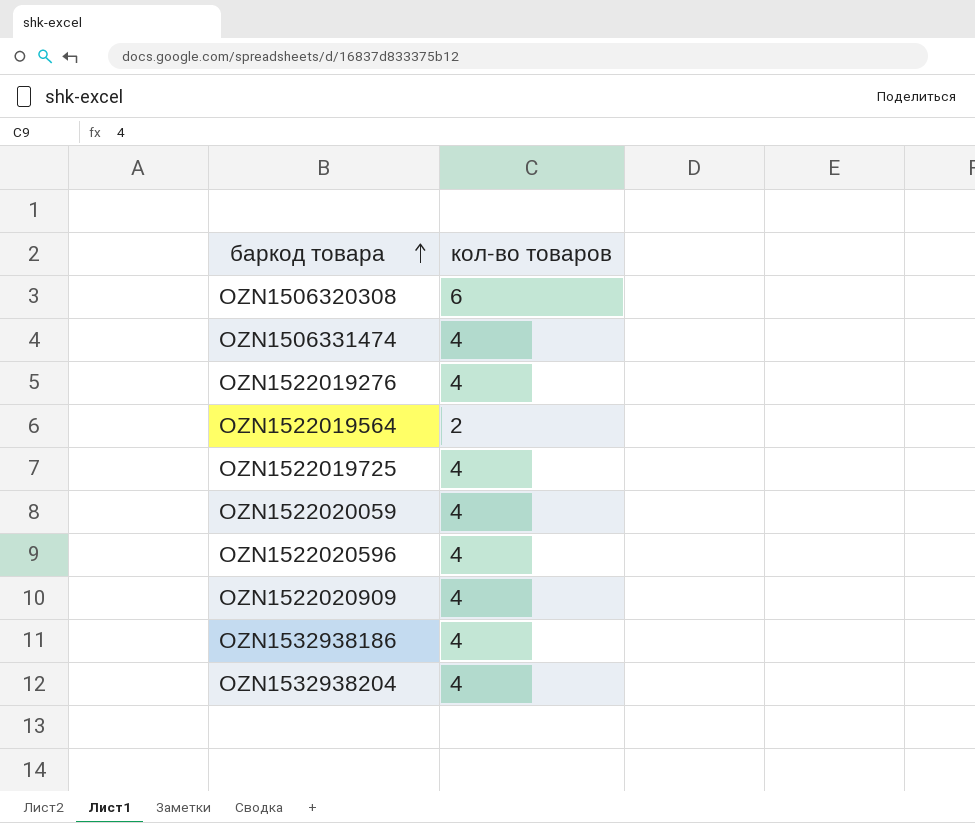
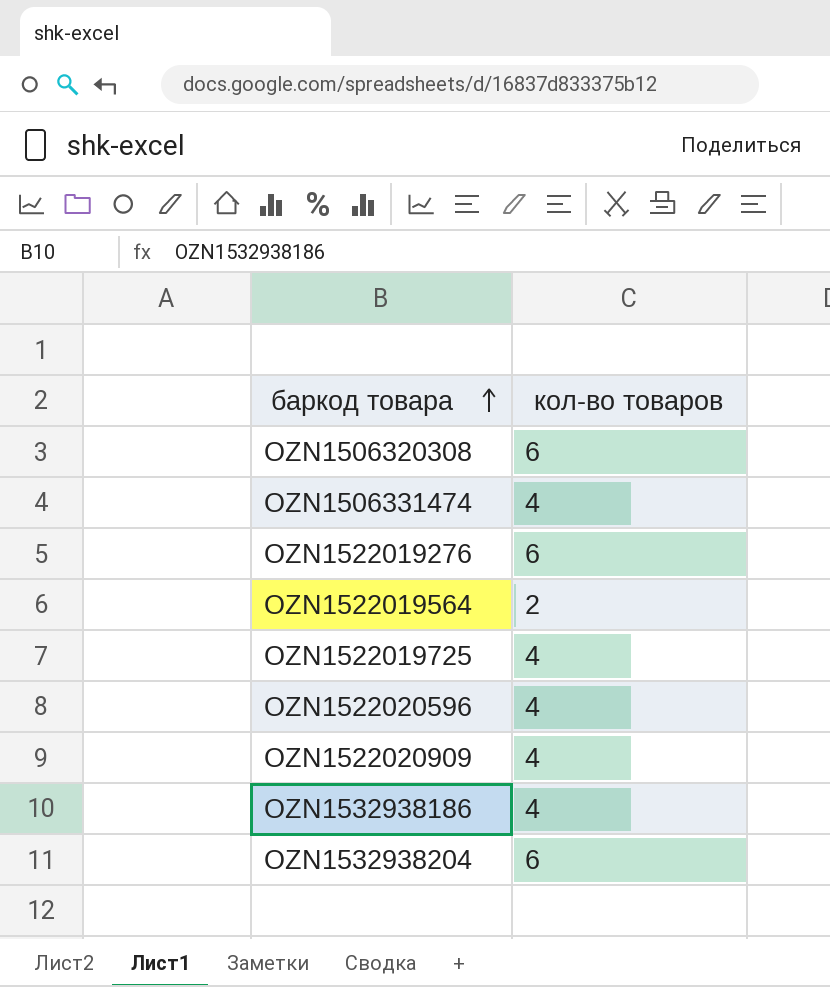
row OZN1522020059: 4 -> none
OZN1522019276 | кол-во товаров: 4 -> 6
OZN1532938204 | кол-во товаров: 4 -> 6

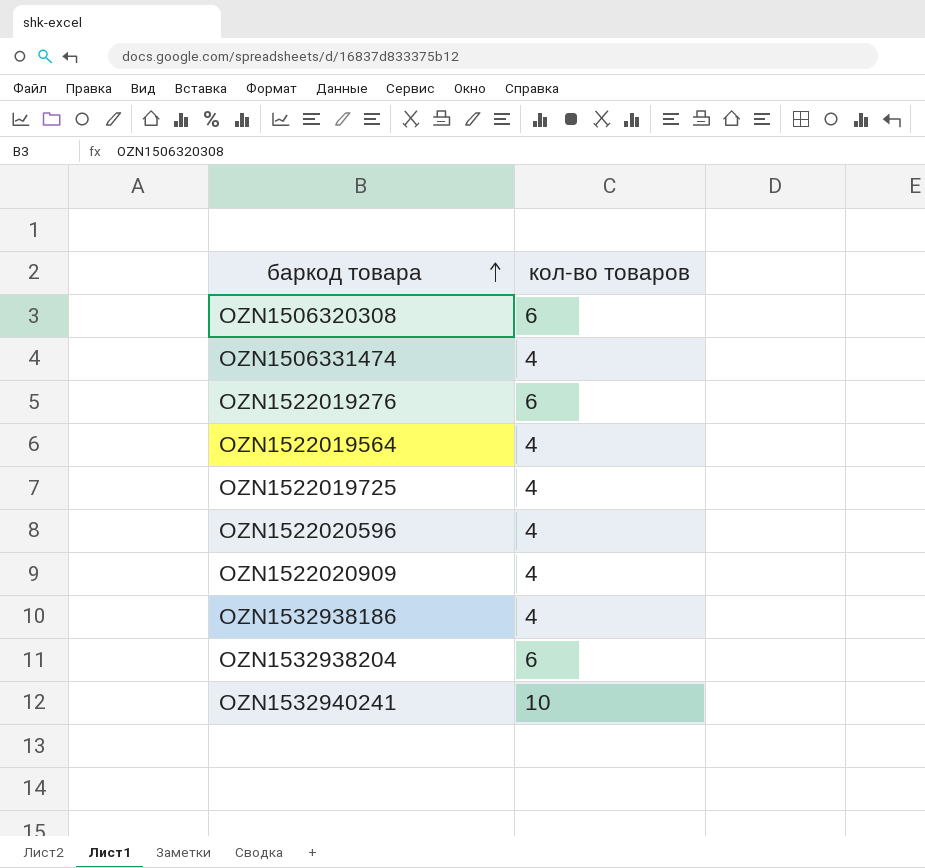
OZN1522019564 | кол-во товаров: 2 -> 4
row OZN1532940241: none -> 10

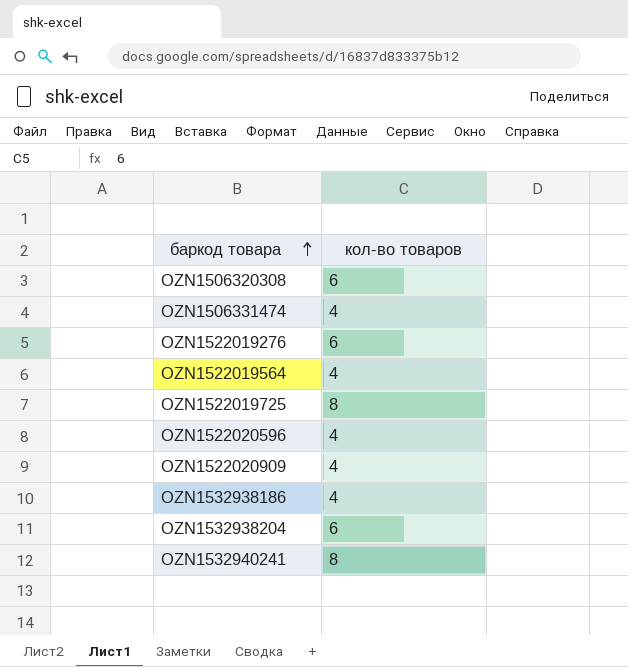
OZN1522019725 | кол-во товаров: 4 -> 8
OZN1532940241 | кол-во товаров: 10 -> 8

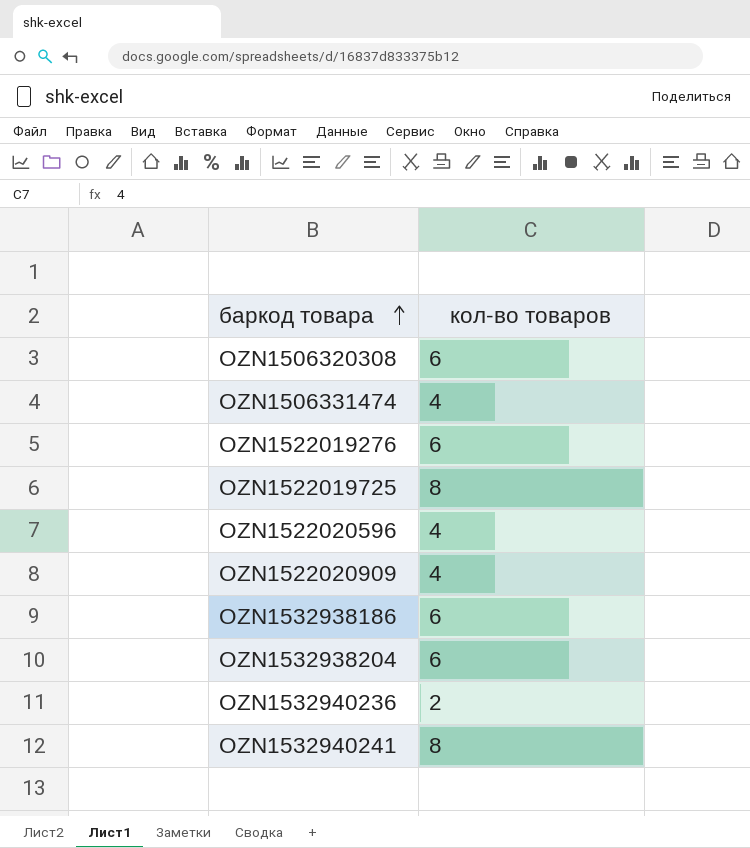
row OZN1522019564: 4 -> none
OZN1532938186 | кол-во товаров: 4 -> 6
row OZN1532940236: none -> 2

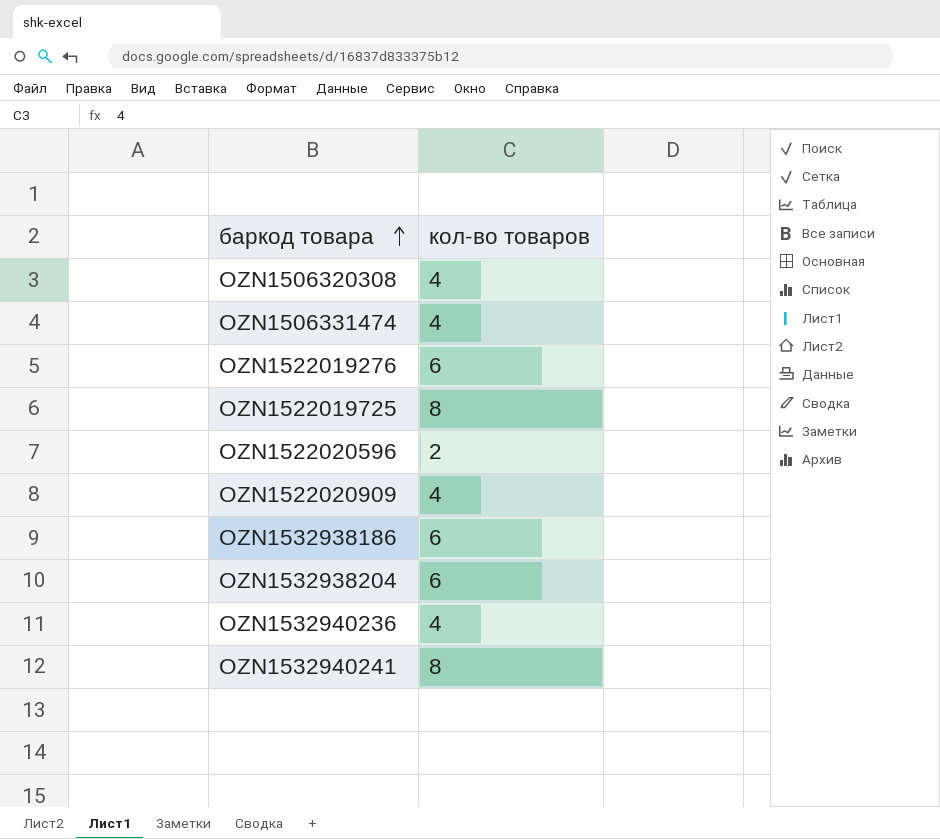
OZN1506320308 | кол-во товаров: 6 -> 4
OZN1522020596 | кол-во товаров: 4 -> 2
OZN1532940236 | кол-во товаров: 2 -> 4

